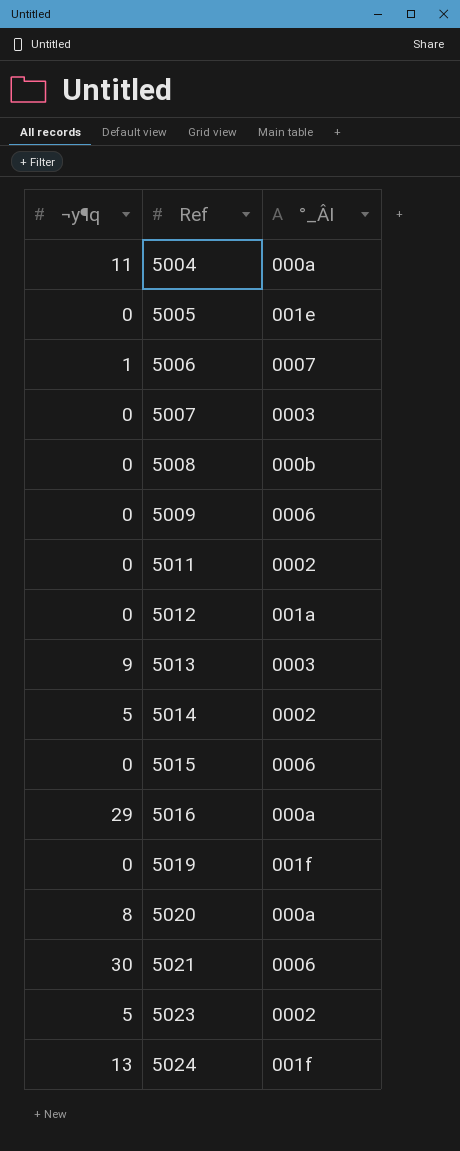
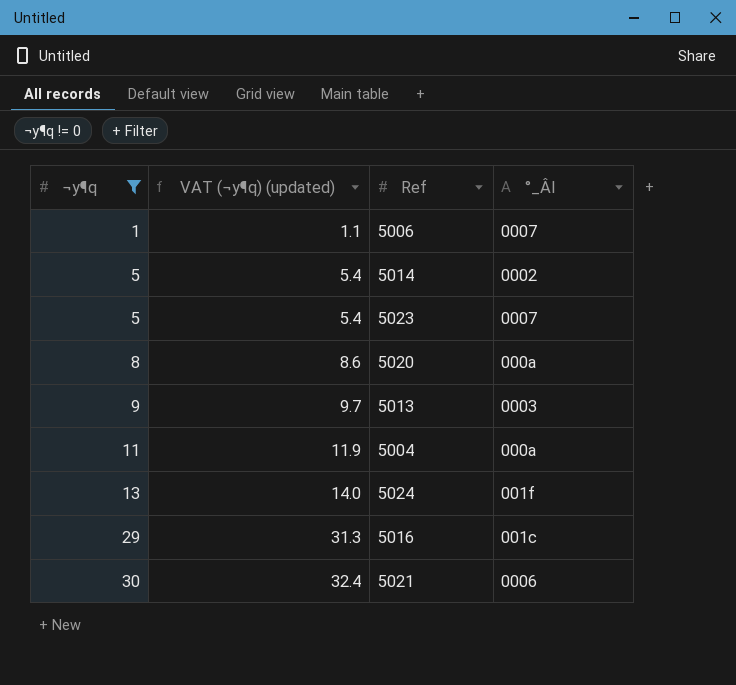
filter: none -> ¬y¶q != 0
row order: Ref ascending -> ¬y¶q ascending
column VAT (¬y¶q) (updated) | formula: none -> [¬y¶q] * 1.08
5023 | °_ÂI: 0002 -> 0007
5016 | °_ÂI: 000a -> 001c

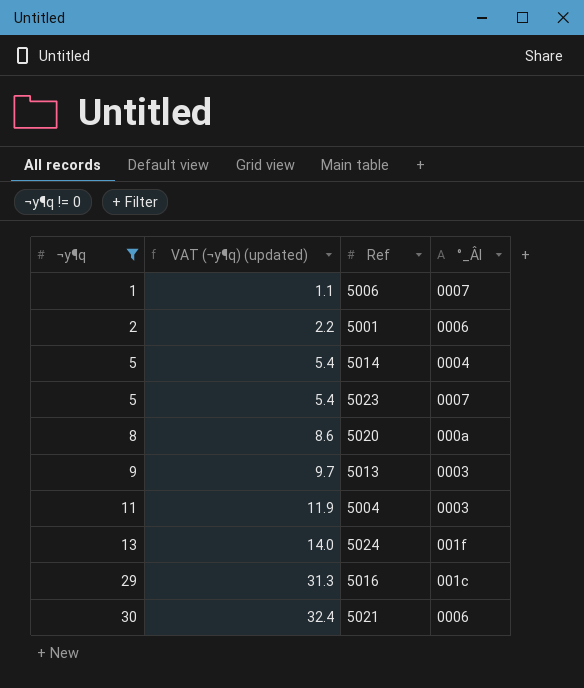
row 5001: none -> 2 | 2.2 | 0006
5014 | °_ÂI: 0002 -> 0004
5004 | °_ÂI: 000a -> 0003

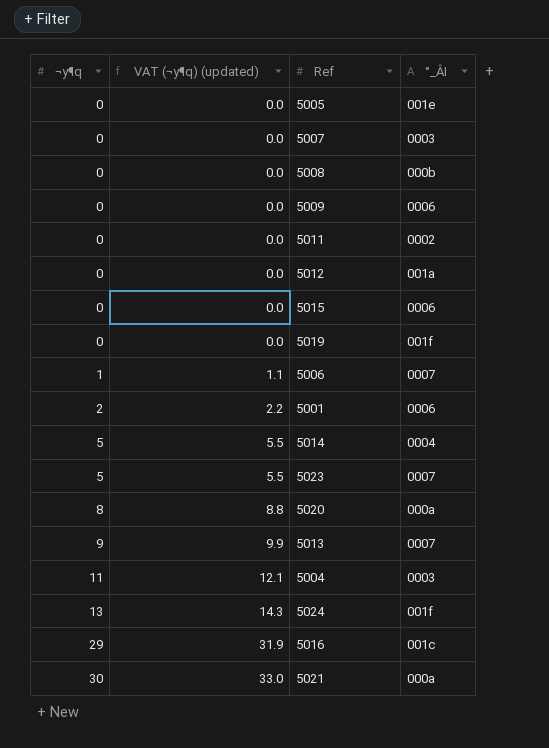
filter: ¬y¶q != 0 -> none
column VAT (¬y¶q) (updated) | formula: [¬y¶q] * 1.08 -> [¬y¶q] * 1.1
5013 | °_ÂI: 0003 -> 0007
5021 | °_ÂI: 0006 -> 000a

